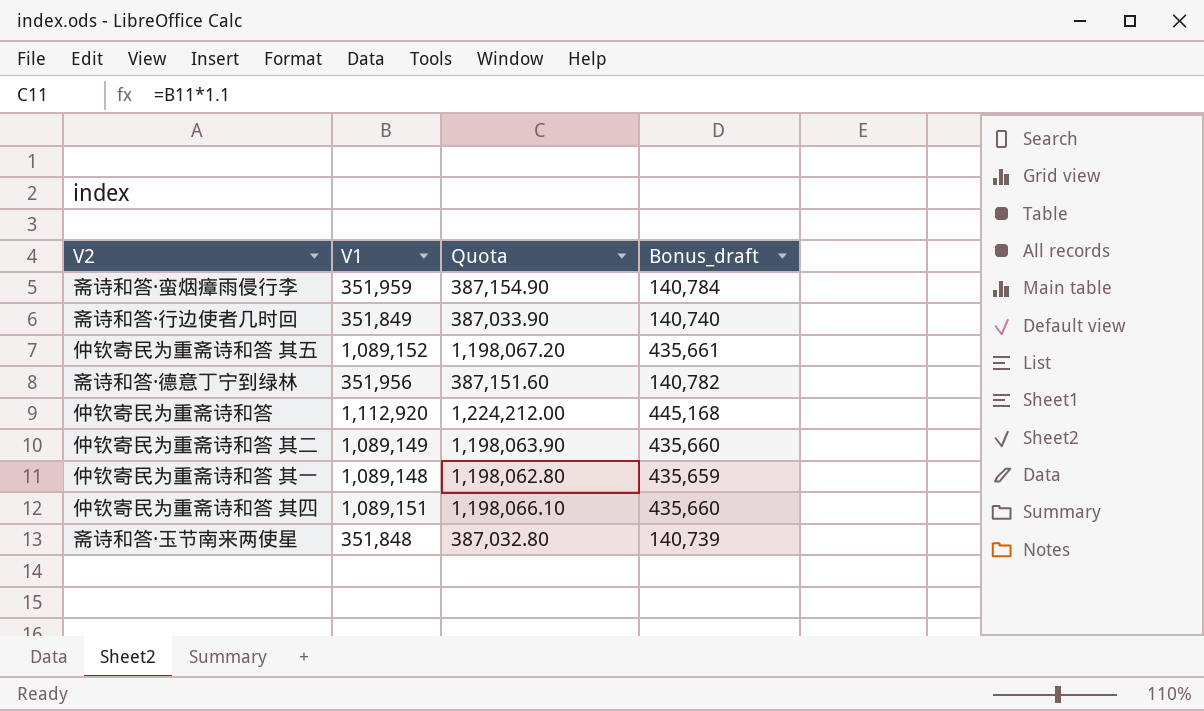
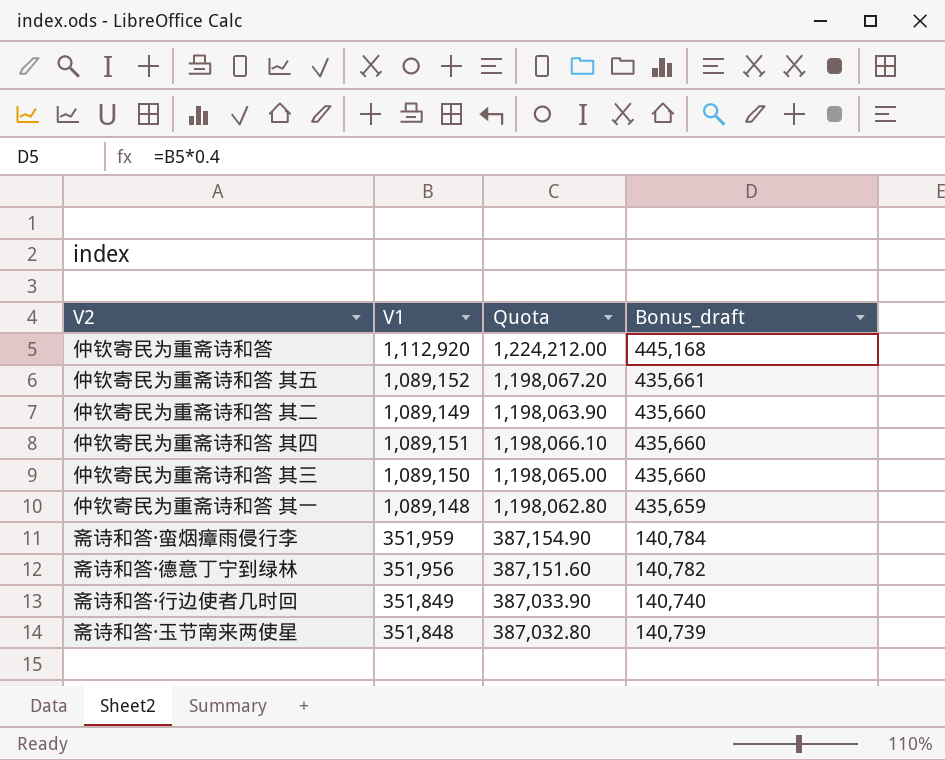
row order: none -> Bonus_draft descending
row 仲钦寄民为重斋诗和答 其三: none -> 1,089,150 | 1,198,065.00 | 435,660

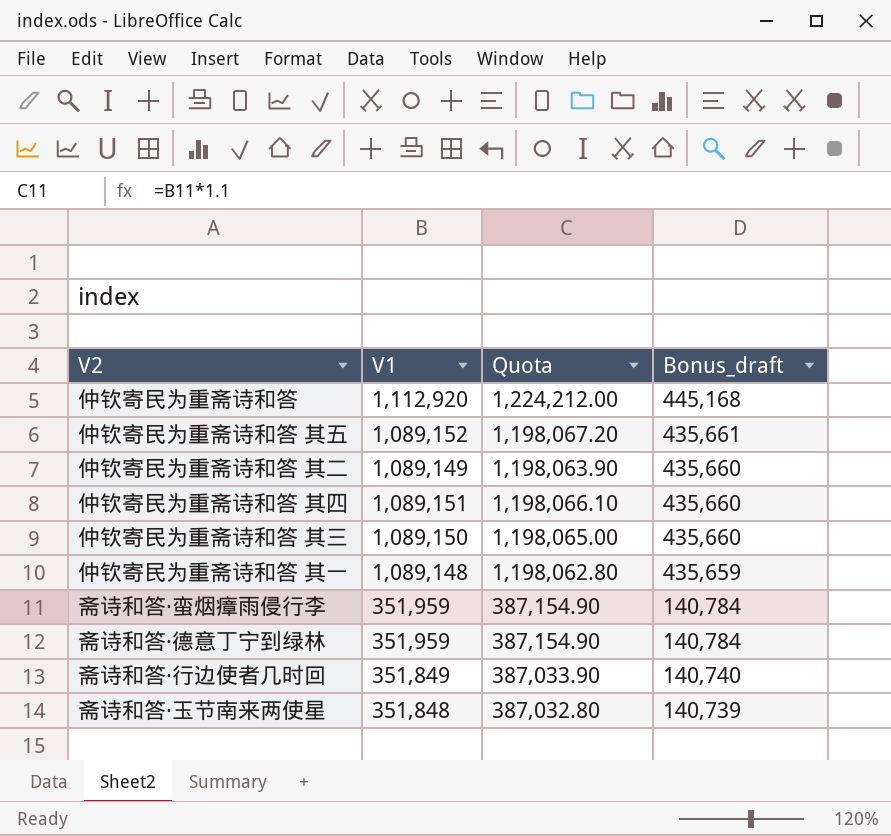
斋诗和答·德意丁宁到绿林 | V1: 351,956 -> 351,959
斋诗和答·德意丁宁到绿林 | Quota: 387,151.60 -> 387,154.90
斋诗和答·德意丁宁到绿林 | Bonus_draft: 140,782 -> 140,784

